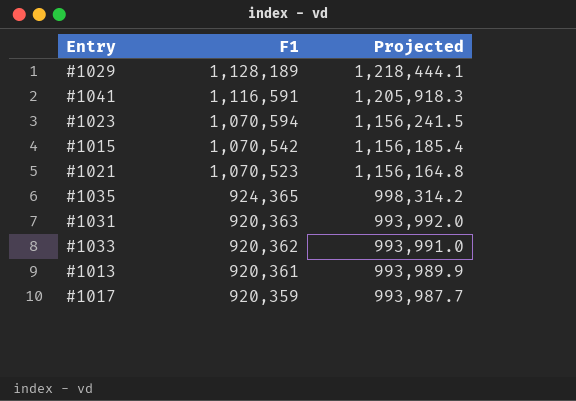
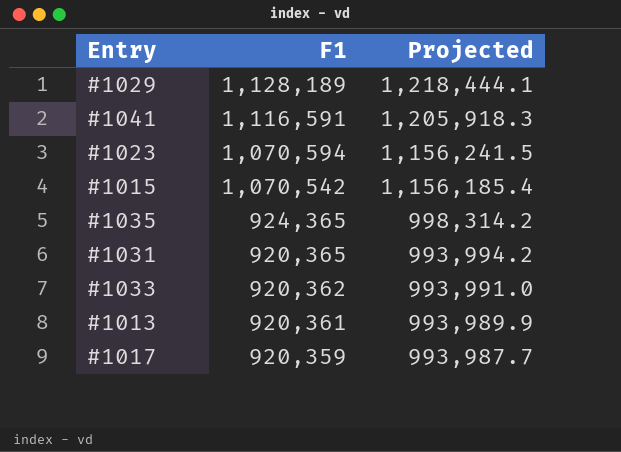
row #1021: 1,070,523 | 1,156,164.8 -> none
#1031 | F1: 920,363 -> 920,365
#1031 | Projected: 993,992.0 -> 993,994.2

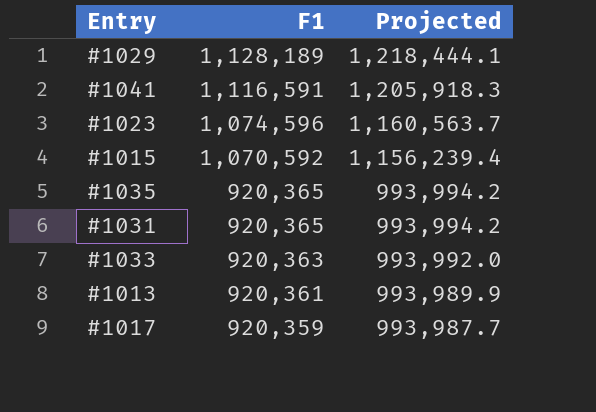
#1023 | F1: 1,070,594 -> 1,074,596
#1023 | Projected: 1,156,241.5 -> 1,160,563.7
#1015 | F1: 1,070,542 -> 1,070,592
#1015 | Projected: 1,156,185.4 -> 1,156,239.4
#1035 | F1: 924,365 -> 920,365
#1035 | Projected: 998,314.2 -> 993,994.2
#1033 | F1: 920,362 -> 920,363
#1033 | Projected: 993,991.0 -> 993,992.0

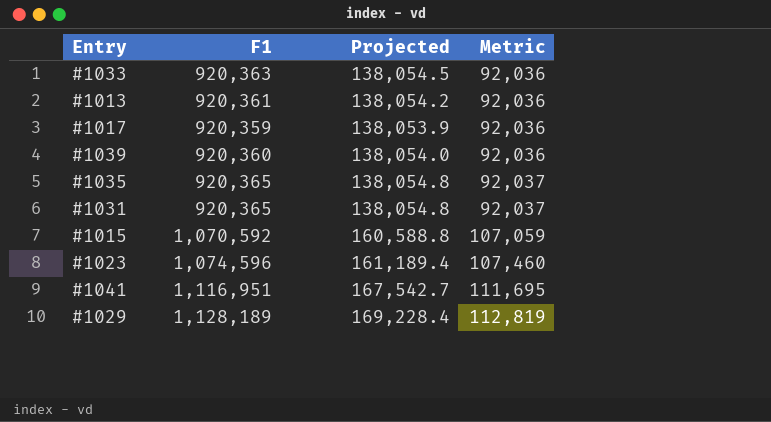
row order: F1 descending -> Metric ascending
column Projected | formula: [F1] * 1.08 -> [F1] * 0.15
column Metric | formula: none -> [F1] * 0.1
row #1039: none -> 920,360 | 138,054.0 | 92,036
#1041 | F1: 1,116,591 -> 1,116,951

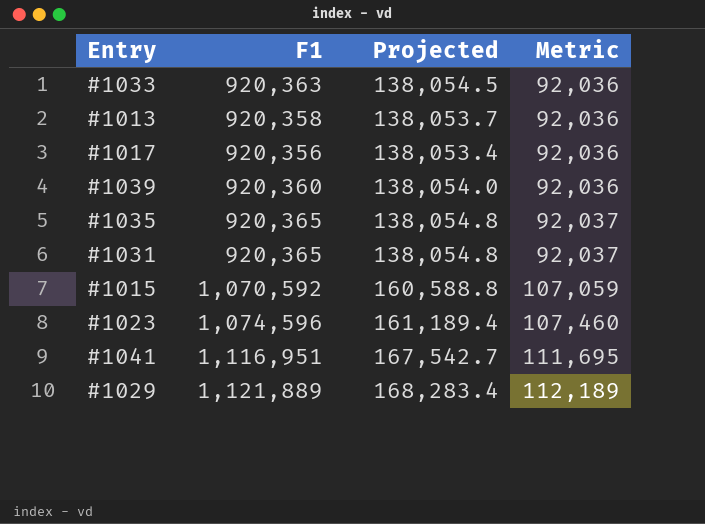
#1013 | F1: 920,361 -> 920,358
#1013 | Projected: 138,054.2 -> 138,053.7
#1017 | F1: 920,359 -> 920,356
#1017 | Projected: 138,053.9 -> 138,053.4
#1029 | F1: 1,128,189 -> 1,121,889
#1029 | Projected: 169,228.4 -> 168,283.4
#1029 | Metric: 112,819 -> 112,189

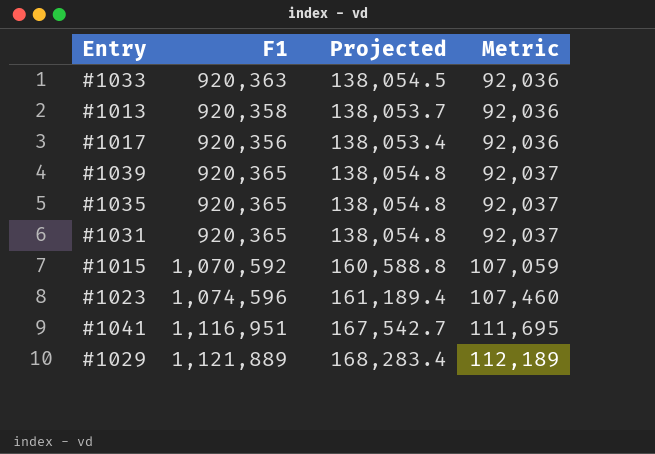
#1039 | F1: 920,360 -> 920,365
#1039 | Projected: 138,054.0 -> 138,054.8
#1039 | Metric: 92,036 -> 92,037

